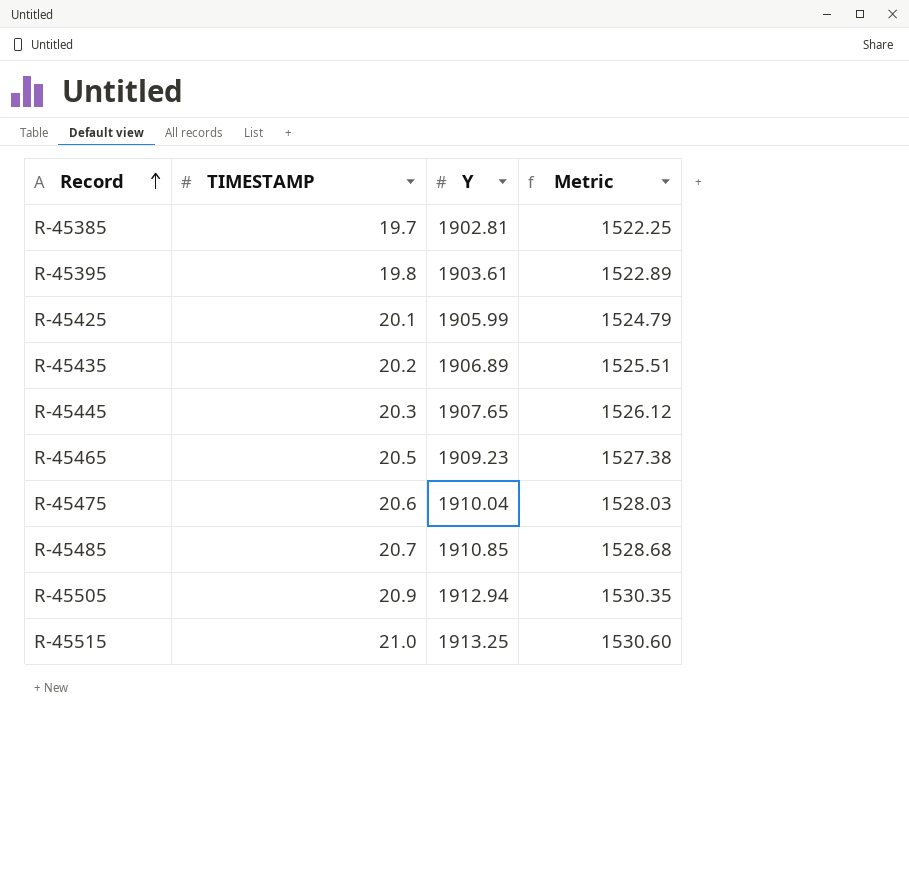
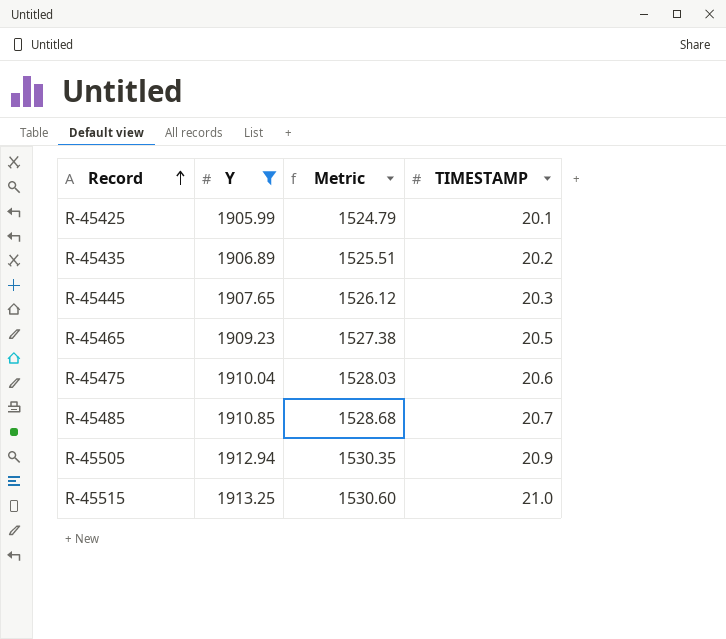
filter: none -> Y >= 1905.99
column TIMESTAMP | position: 2 -> 4

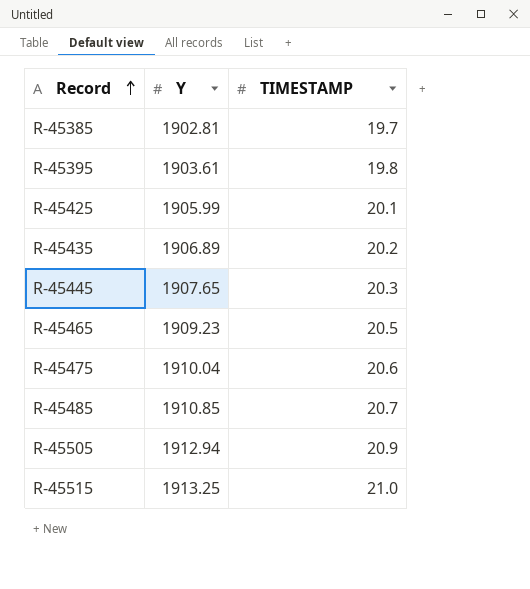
filter: Y >= 1905.99 -> none
column Metric | formula: [Y] * 0.8 -> none

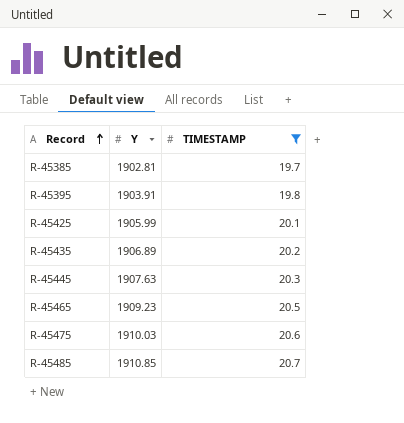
filter: none -> TIMESTAMP <= 20.7
R-45395 | Y: 1903.61 -> 1903.91
R-45445 | Y: 1907.65 -> 1907.63
R-45475 | Y: 1910.04 -> 1910.03

